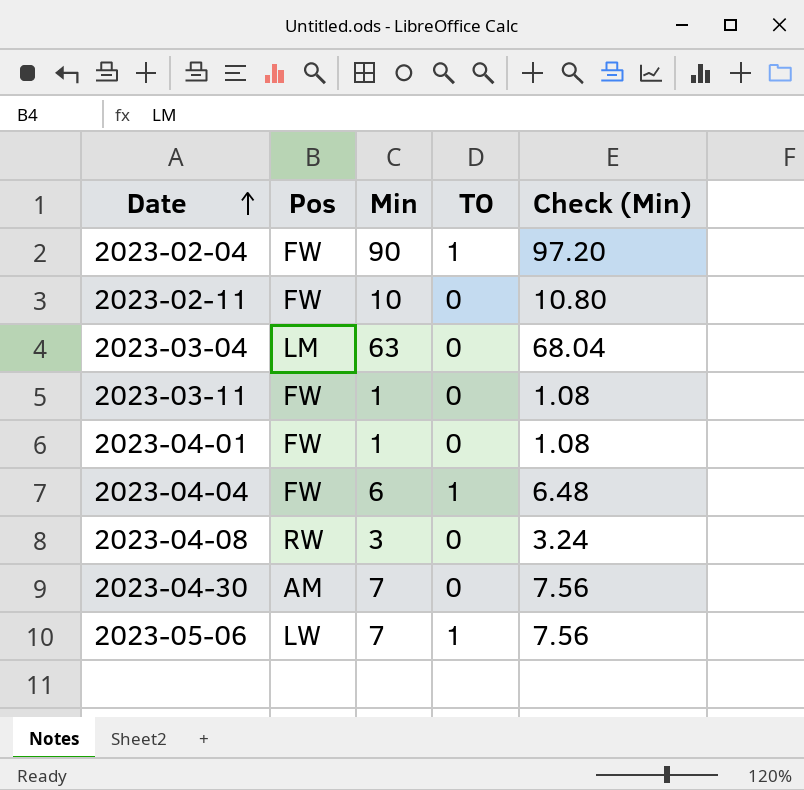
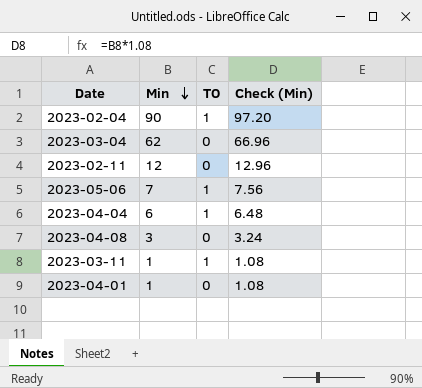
row order: Date ascending -> Min descending
column Pos | position: 2 -> none
row 2023-04-30: AM | 7 | 0 | 7.56 -> none
2023-03-04 | Min: 63 -> 62
2023-03-04 | Check (Min): 68.04 -> 66.96
2023-02-11 | Min: 10 -> 12
2023-02-11 | Check (Min): 10.80 -> 12.96
2023-03-11 | TO: 0 -> 1

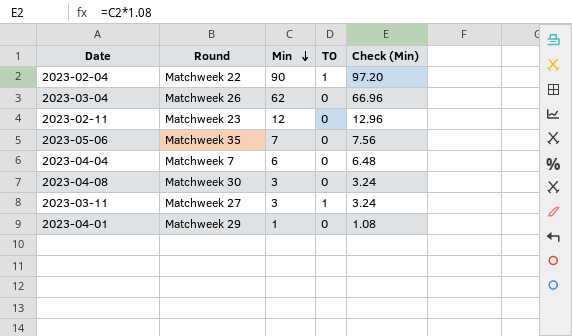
column Round | position: none -> 2
2023-05-06 | TO: 1 -> 0
2023-04-04 | TO: 1 -> 0
2023-03-11 | Min: 1 -> 3
2023-03-11 | Check (Min): 1.08 -> 3.24

